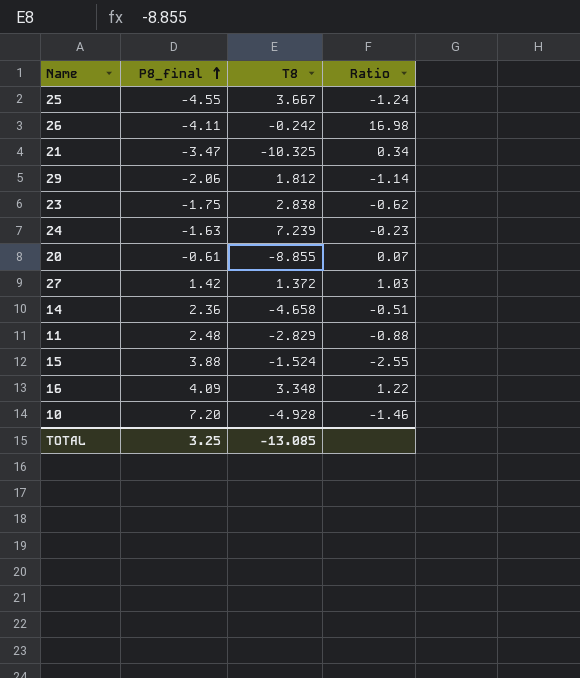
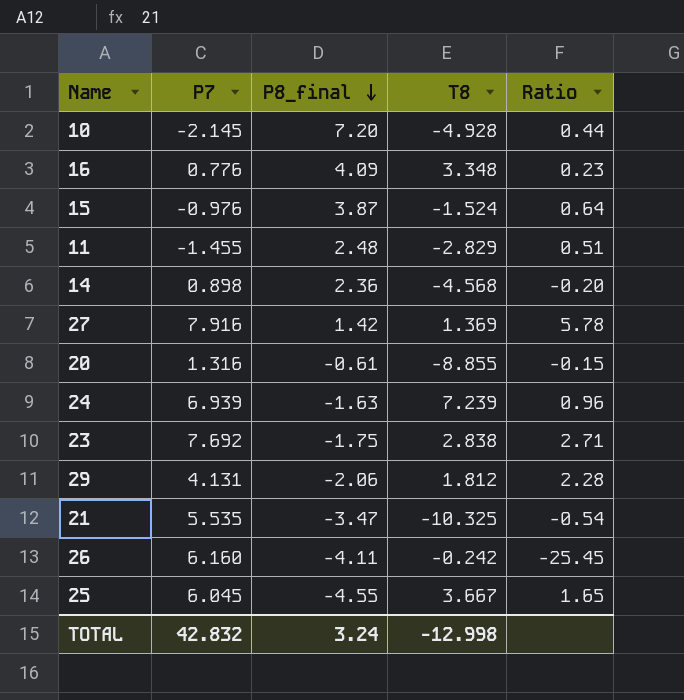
row order: P8_final ascending -> P8_final descending
column P7 | position: none -> 2
column Ratio | formula: [P8_final] / [T8] -> [P7] / [T8]
15 | P8_final: 3.88 -> 3.87
14 | T8: -4.658 -> -4.568
27 | T8: 1.372 -> 1.369
TOTAL | P8_final: 3.25 -> 3.24
TOTAL | T8: -13.085 -> -12.998

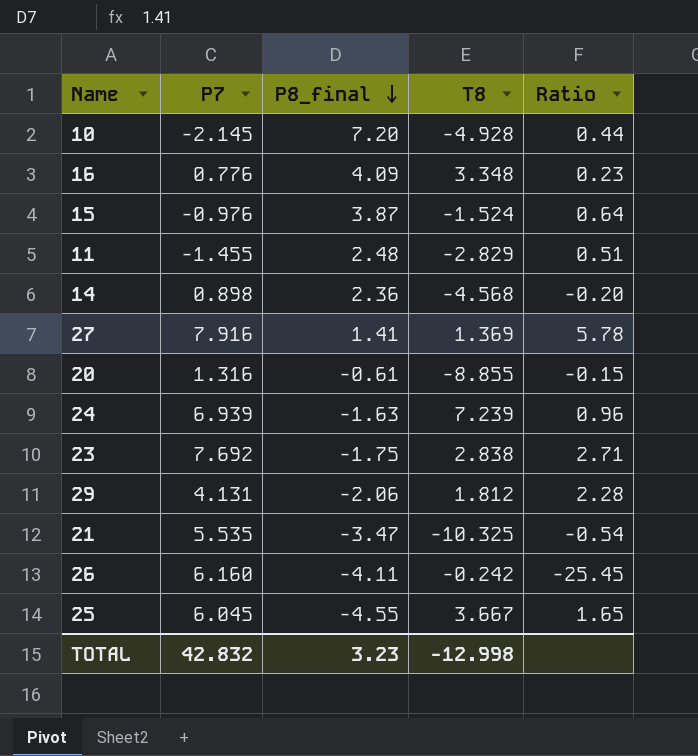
27 | P8_final: 1.42 -> 1.41
TOTAL | P8_final: 3.24 -> 3.23

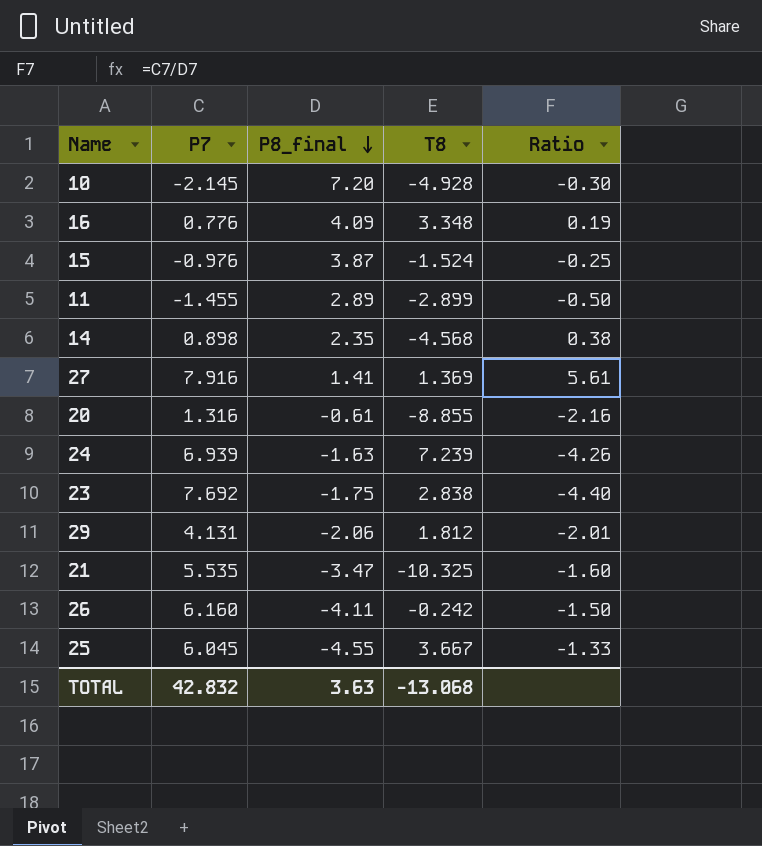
column Ratio | formula: [P7] / [T8] -> [P7] / [P8_final]
11 | P8_final: 2.48 -> 2.89
11 | T8: -2.829 -> -2.899
14 | P8_final: 2.36 -> 2.35
TOTAL | P8_final: 3.23 -> 3.63
TOTAL | T8: -12.998 -> -13.068

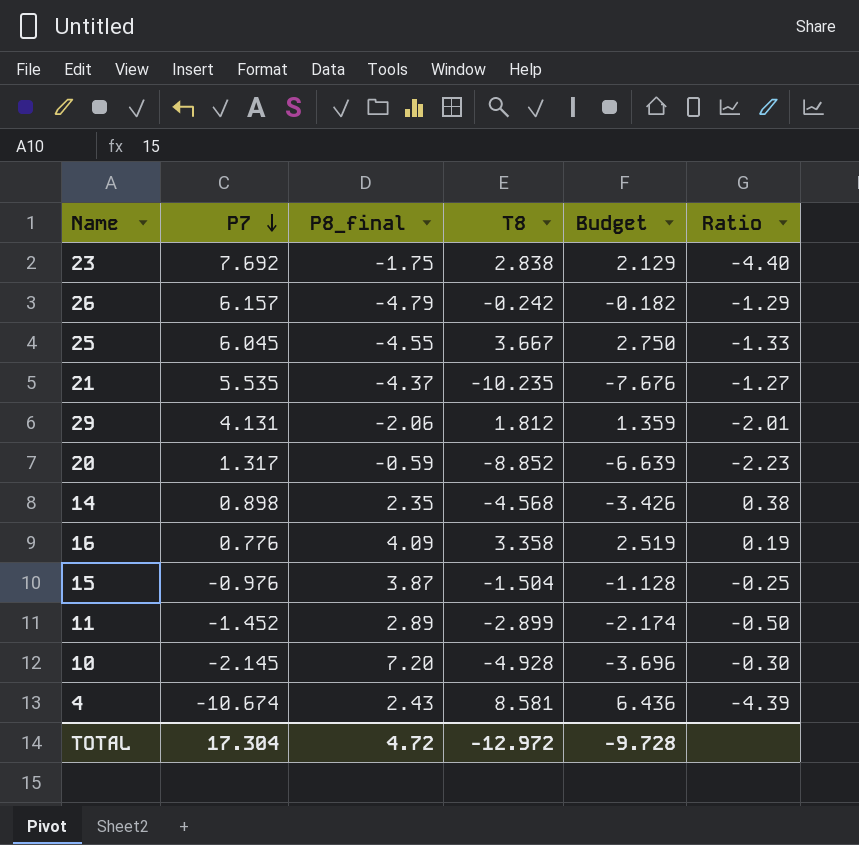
row order: P8_final descending -> P7 descending
column Budget | formula: none -> [T8] * 0.75
row 27: 7.916 | 1.41 | 1.369 | 5.61 -> none
row 24: 6.939 | -1.63 | 7.239 | -4.26 -> none
26 | P7: 6.160 -> 6.157
26 | P8_final: -4.11 -> -4.79
26 | Ratio: -1.50 -> -1.29
21 | P8_final: -3.47 -> -4.37
21 | T8: -10.325 -> -10.235
21 | Ratio: -1.60 -> -1.27
20 | P7: 1.316 -> 1.317
20 | P8_final: -0.61 -> -0.59
20 | T8: -8.855 -> -8.852
20 | Ratio: -2.16 -> -2.23
16 | T8: 3.348 -> 3.358
15 | T8: -1.524 -> -1.504
11 | P7: -1.455 -> -1.452
row 4: none -> -10.674 | 2.43 | 8.581 | 6.436 | -4.39
TOTAL | P7: 42.832 -> 17.304
TOTAL | P8_final: 3.63 -> 4.72
TOTAL | T8: -13.068 -> -12.972

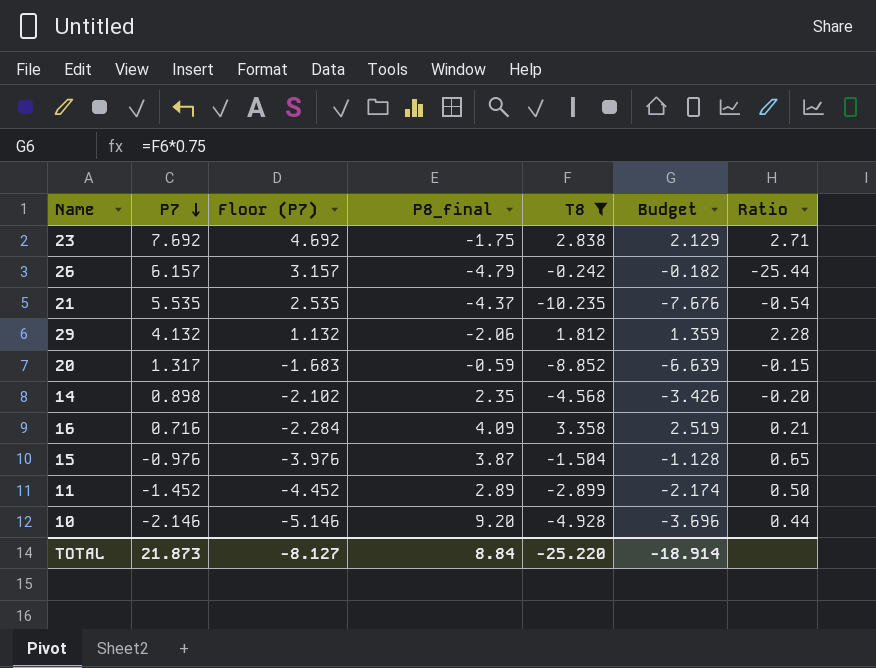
filter: none -> T8 <= 3.358
column Floor (P7) | formula: none -> [P7] - 3
column Ratio | formula: [P7] / [P8_final] -> [P7] / [T8]
29 | P7: 4.131 -> 4.132
16 | P7: 0.776 -> 0.716
10 | P7: -2.145 -> -2.146
10 | P8_final: 7.20 -> 9.20
TOTAL | P7: 17.304 -> 21.873
TOTAL | P8_final: 4.72 -> 8.84
TOTAL | T8: -12.972 -> -25.220
TOTAL | Budget: -9.728 -> -18.914

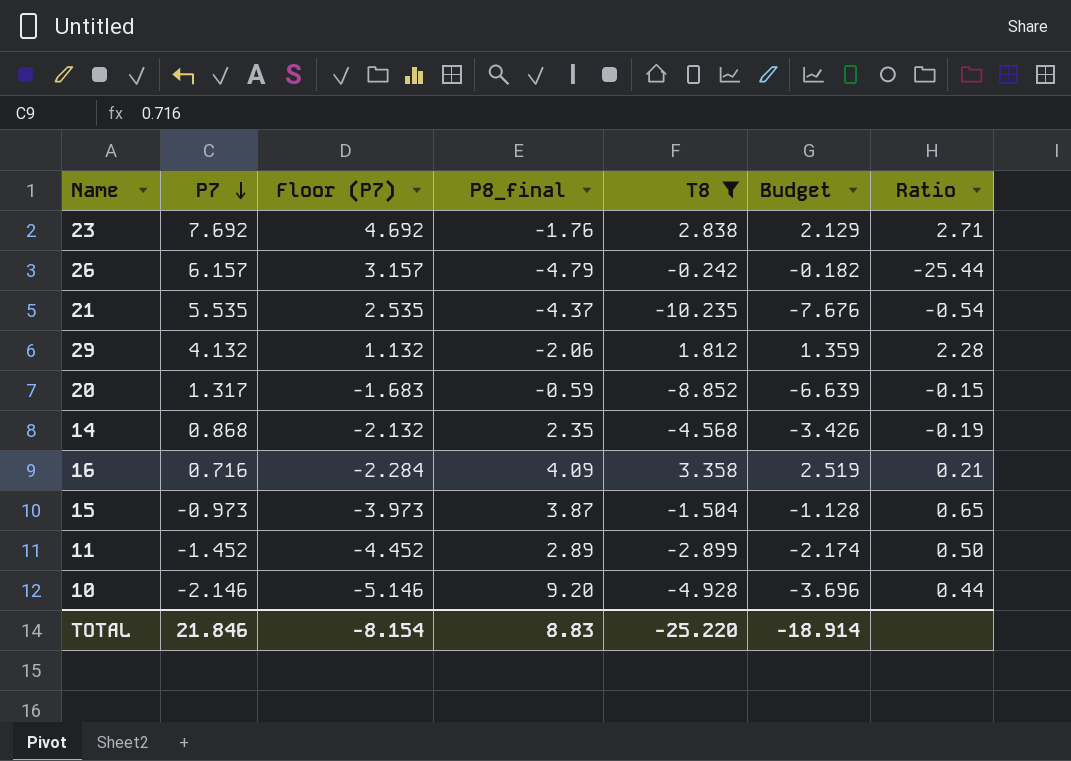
23 | P8_final: -1.75 -> -1.76
14 | P7: 0.898 -> 0.868
14 | Floor (P7): -2.102 -> -2.132
14 | Ratio: -0.20 -> -0.19
15 | P7: -0.976 -> -0.973
15 | Floor (P7): -3.976 -> -3.973
TOTAL | P7: 21.873 -> 21.846
TOTAL | Floor (P7): -8.127 -> -8.154
TOTAL | P8_final: 8.84 -> 8.83

